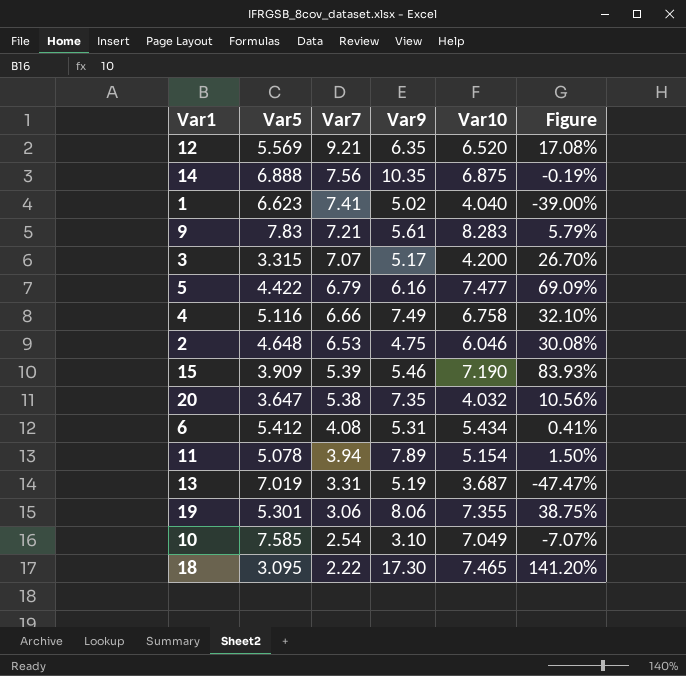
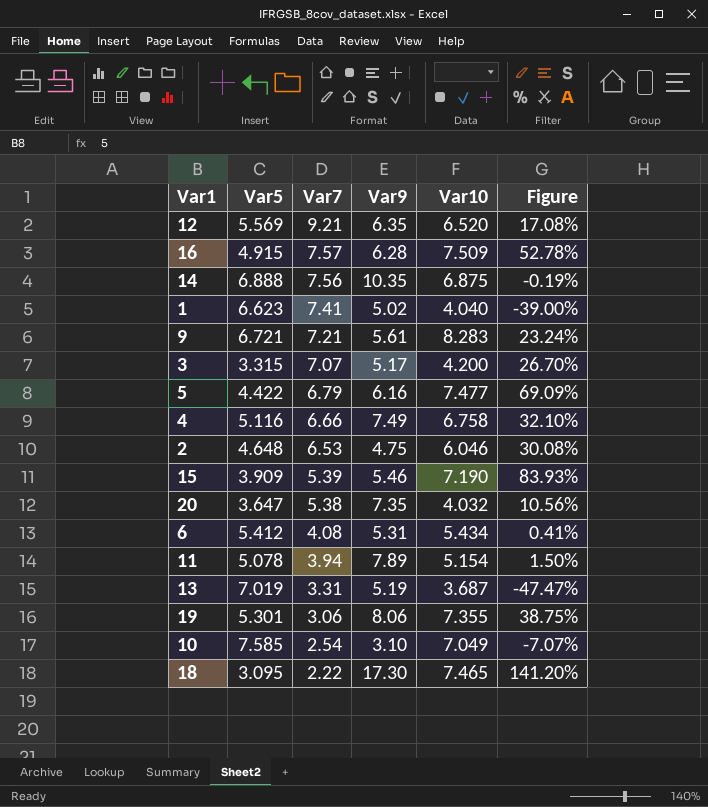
row 16: none -> 4.915 | 7.57 | 6.28 | 7.509 | 52.78%
9 | Var5: 7.83 -> 6.721
9 | Figure: 5.79% -> 23.24%

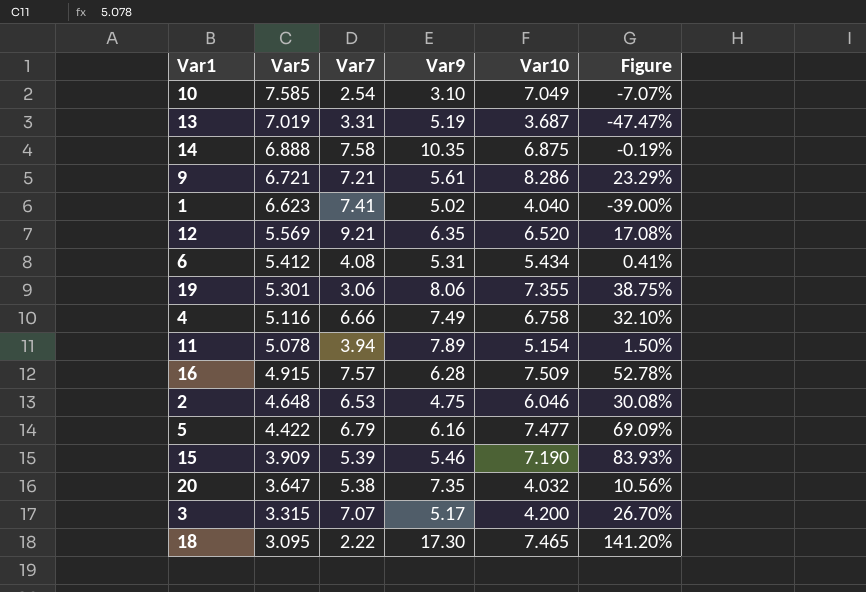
row order: Var7 descending -> Var5 descending
14 | Var7: 7.56 -> 7.58
9 | Var10: 8.283 -> 8.286
9 | Figure: 23.24% -> 23.29%

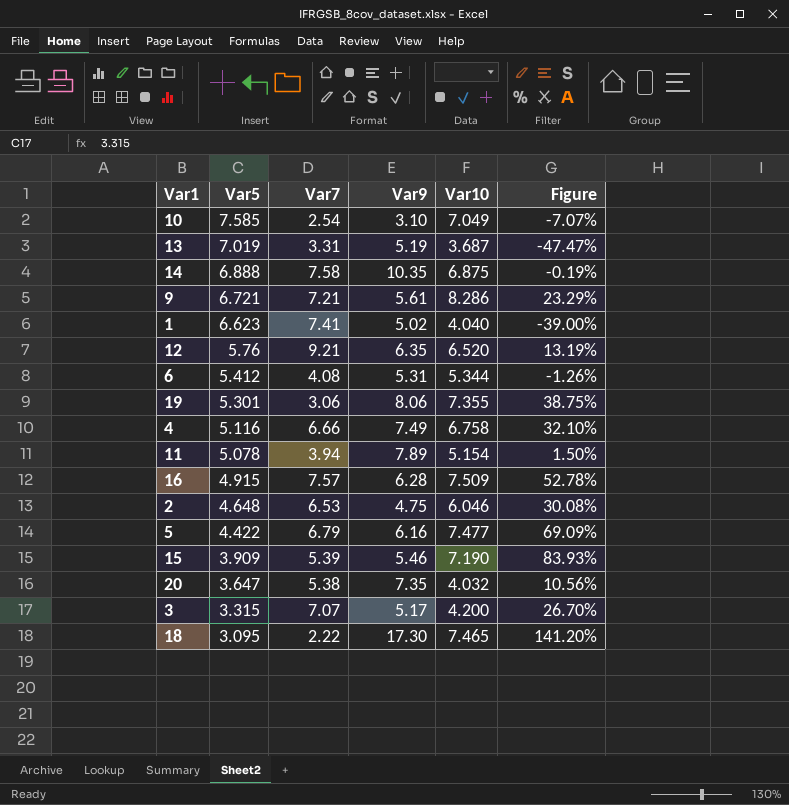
12 | Var5: 5.569 -> 5.76
12 | Figure: 17.08% -> 13.19%
6 | Var10: 5.434 -> 5.344
6 | Figure: 0.41% -> -1.26%

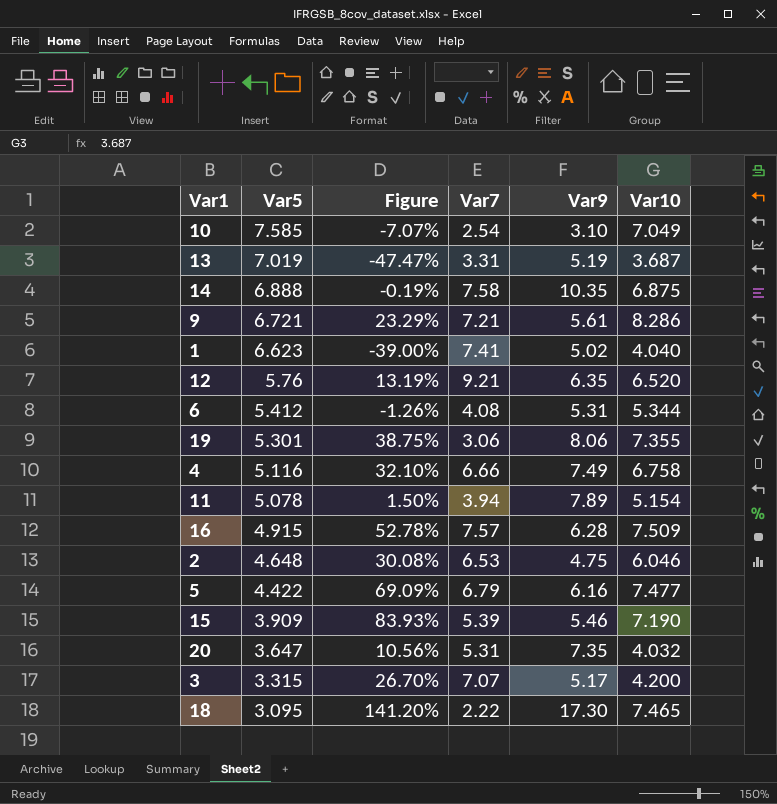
column Figure | position: 6 -> 3
20 | Var7: 5.38 -> 5.31

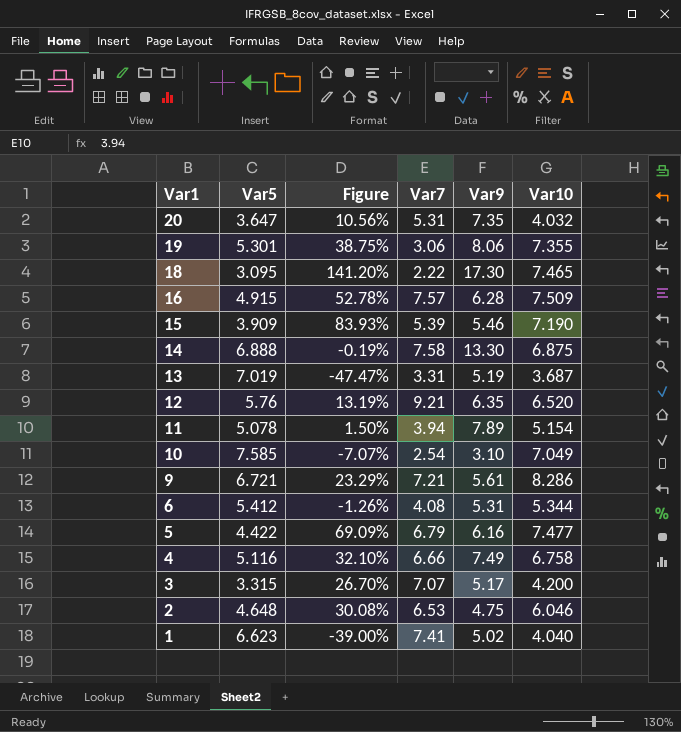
row order: Var5 descending -> Var1 descending
14 | Var9: 10.35 -> 13.30

